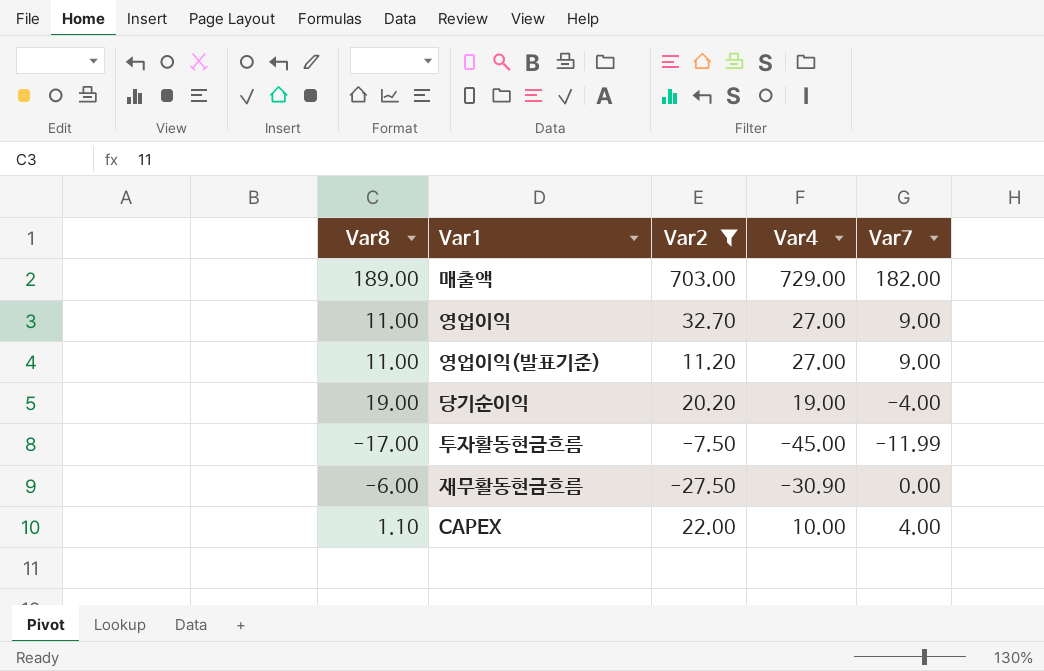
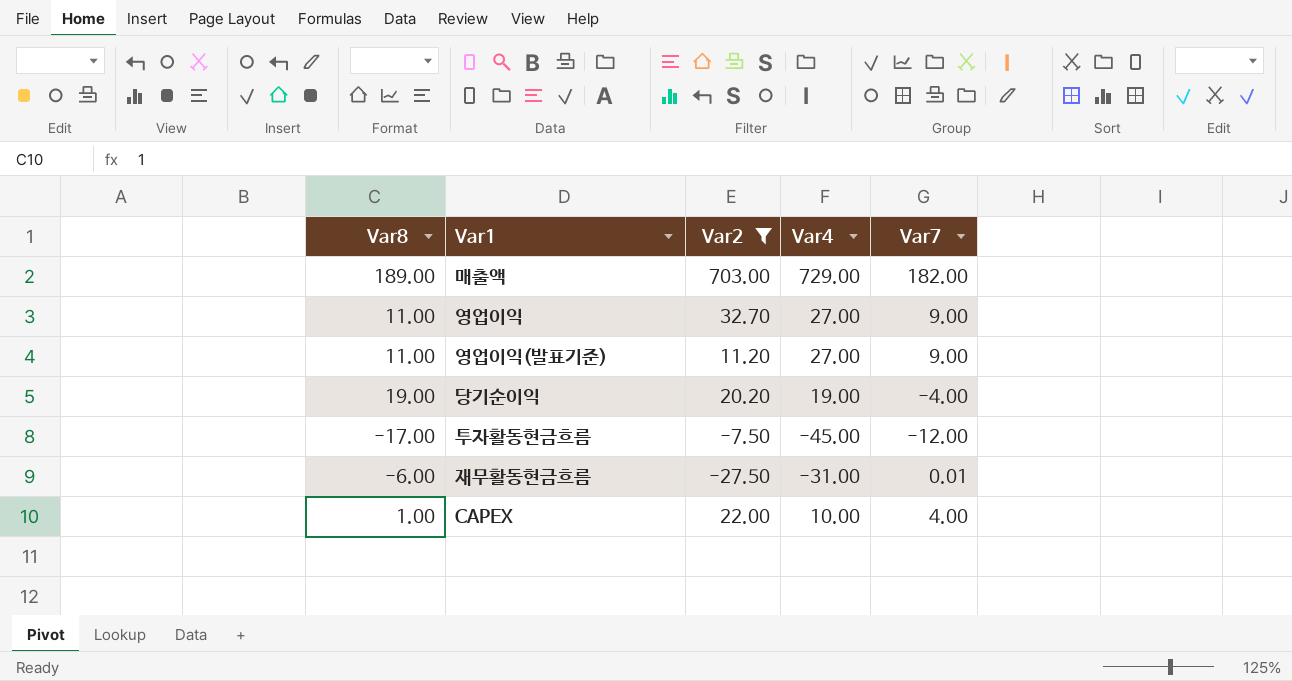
투자활동현금흐름 | Var7: -11.99 -> -12.00
재무활동현금흐름 | Var4: -30.90 -> -31.00
재무활동현금흐름 | Var7: 0.00 -> 0.01
CAPEX | Var8: 1.10 -> 1.00

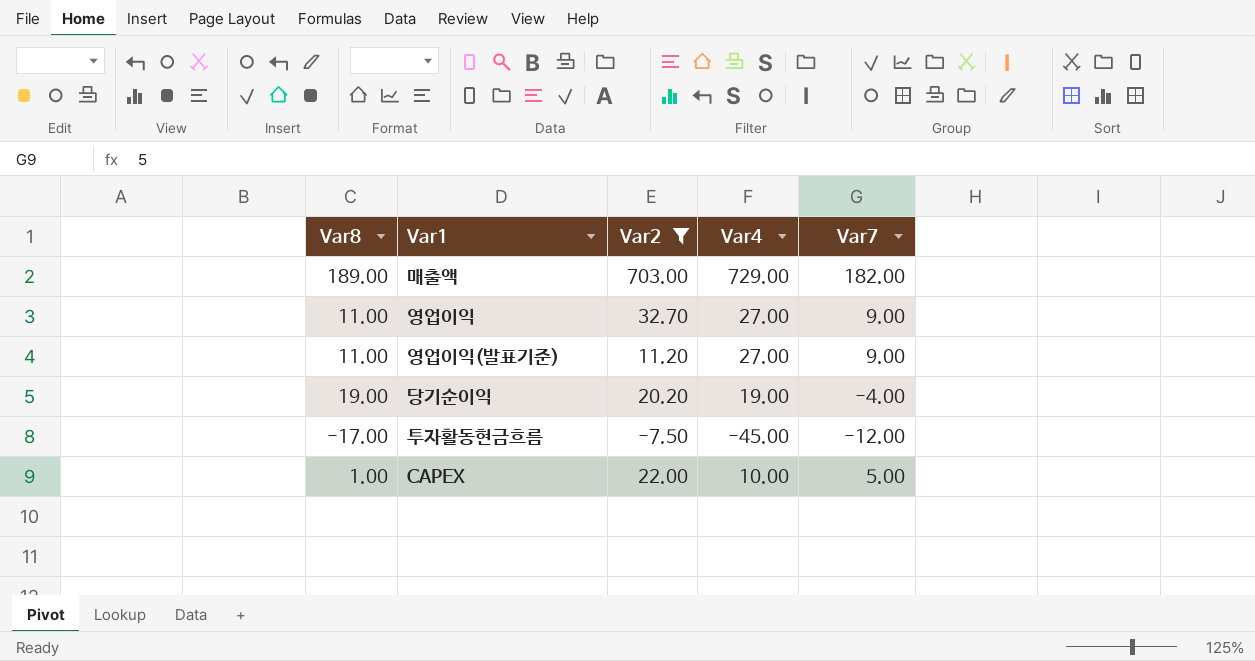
row 재무활동현금흐름: -6.00 | -27.50 | -31.00 | 0.01 -> none
CAPEX | Var7: 4.00 -> 5.00

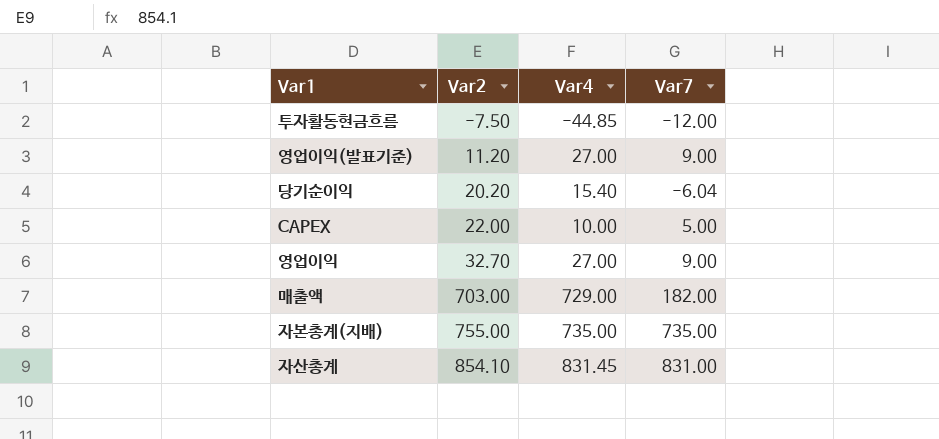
filter: Var2 <= 703.00 -> none
row order: none -> Var2 ascending
column Var8 | position: 1 -> none
투자활동현금흐름 | Var4: -45.00 -> -44.85
당기순이익 | Var4: 19.00 -> 15.40
당기순이익 | Var7: -4.00 -> -6.04

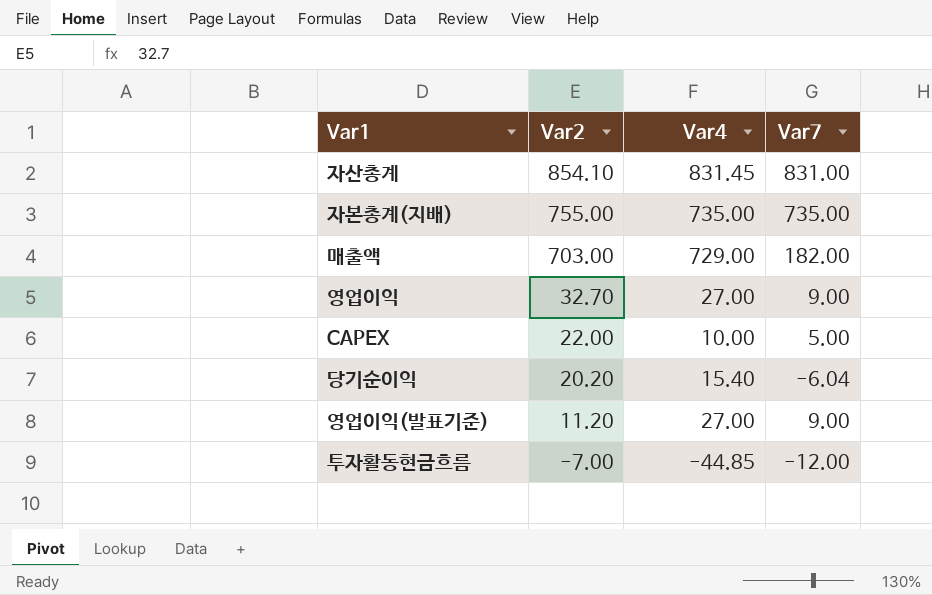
row order: Var2 ascending -> Var2 descending
투자활동현금흐름 | Var2: -7.50 -> -7.00

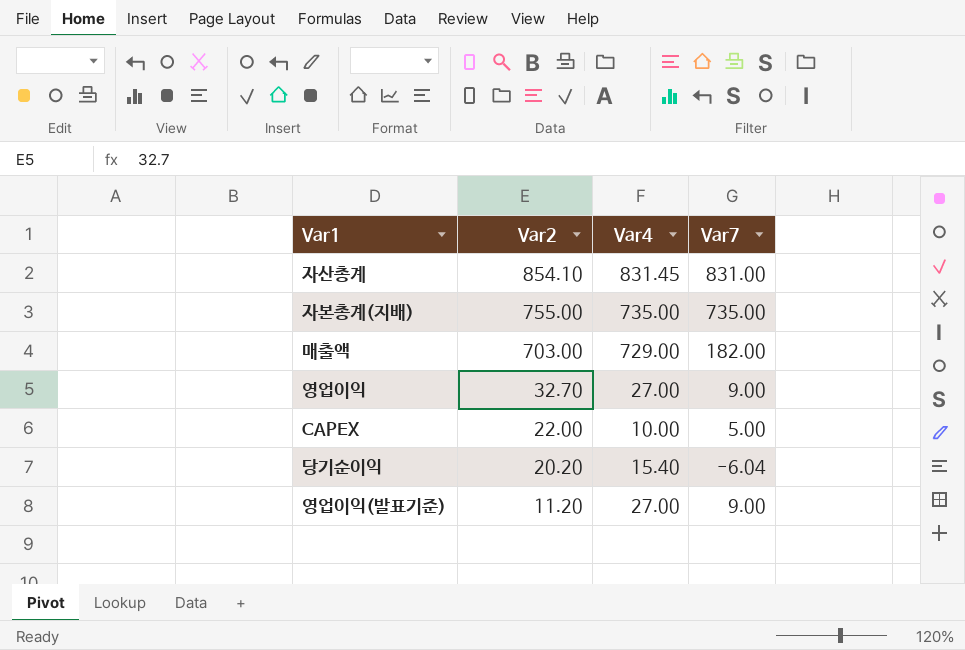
row 투자활동현금흐름: -7.00 | -44.85 | -12.00 -> none

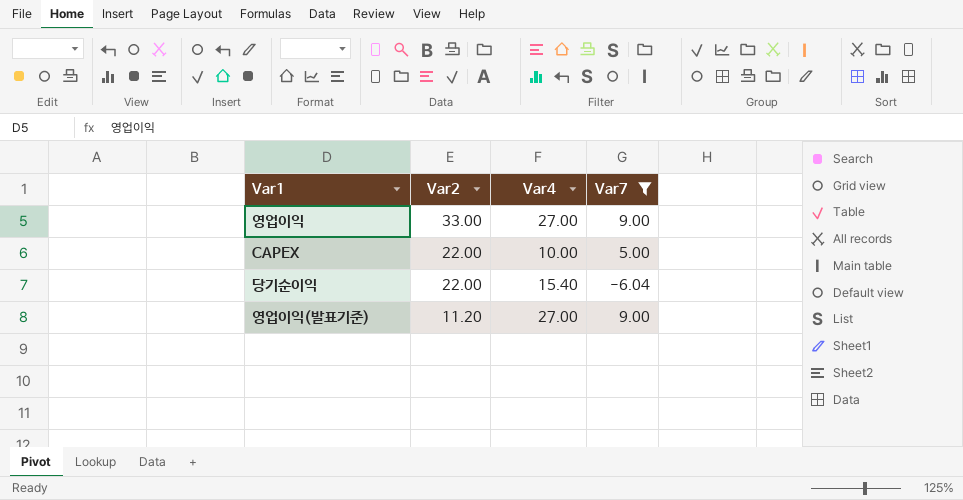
filter: none -> Var7 <= 9.00
영업이익 | Var2: 32.70 -> 33.00
당기순이익 | Var2: 20.20 -> 22.00

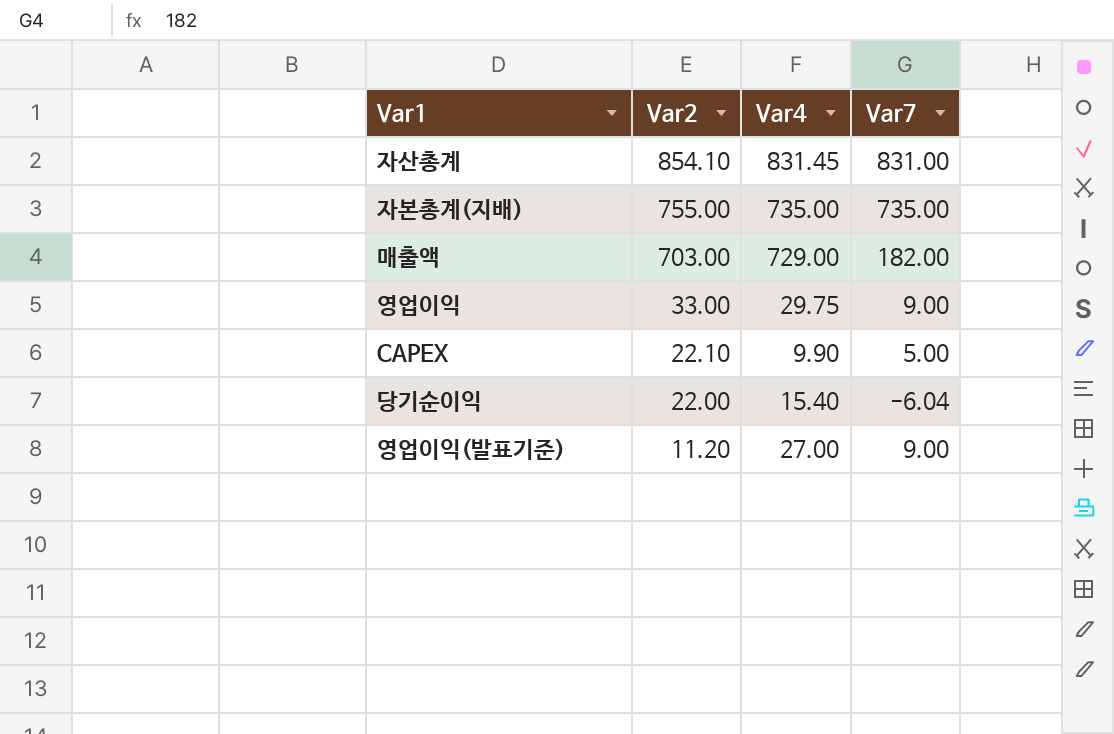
filter: Var7 <= 9.00 -> none
영업이익 | Var4: 27.00 -> 29.75
CAPEX | Var2: 22.00 -> 22.10
CAPEX | Var4: 10.00 -> 9.90

